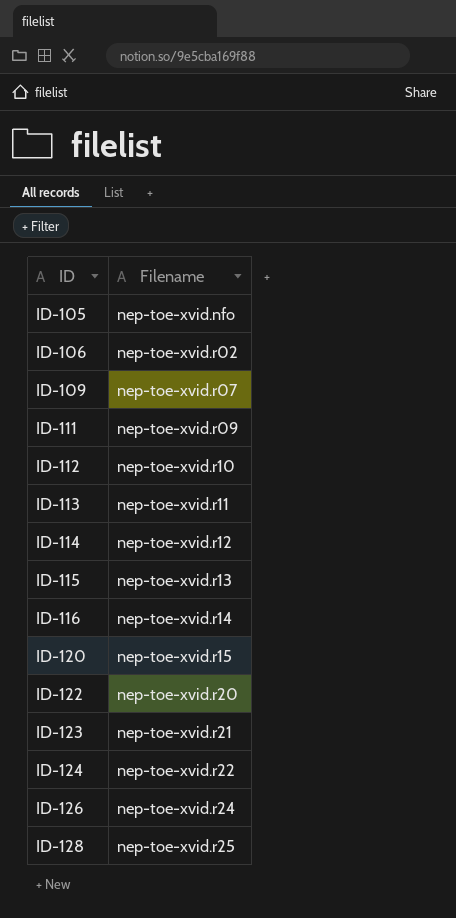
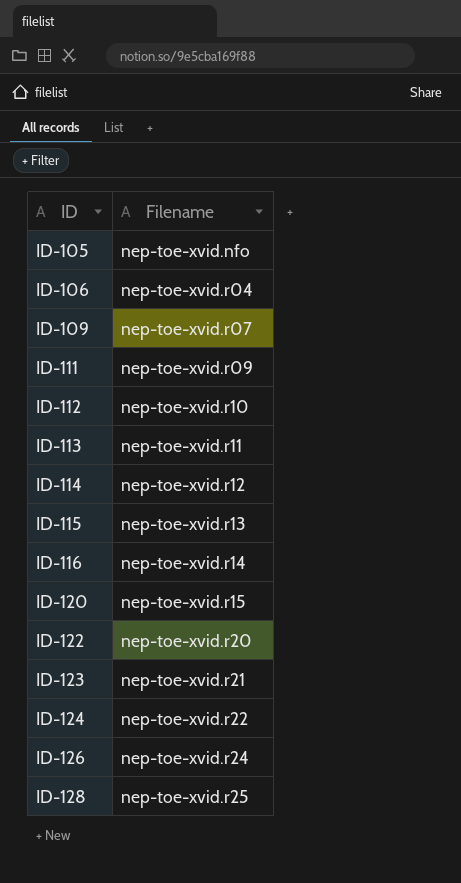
ID-106 | Filename: nep-toe-xvid.r02 -> nep-toe-xvid.r04

